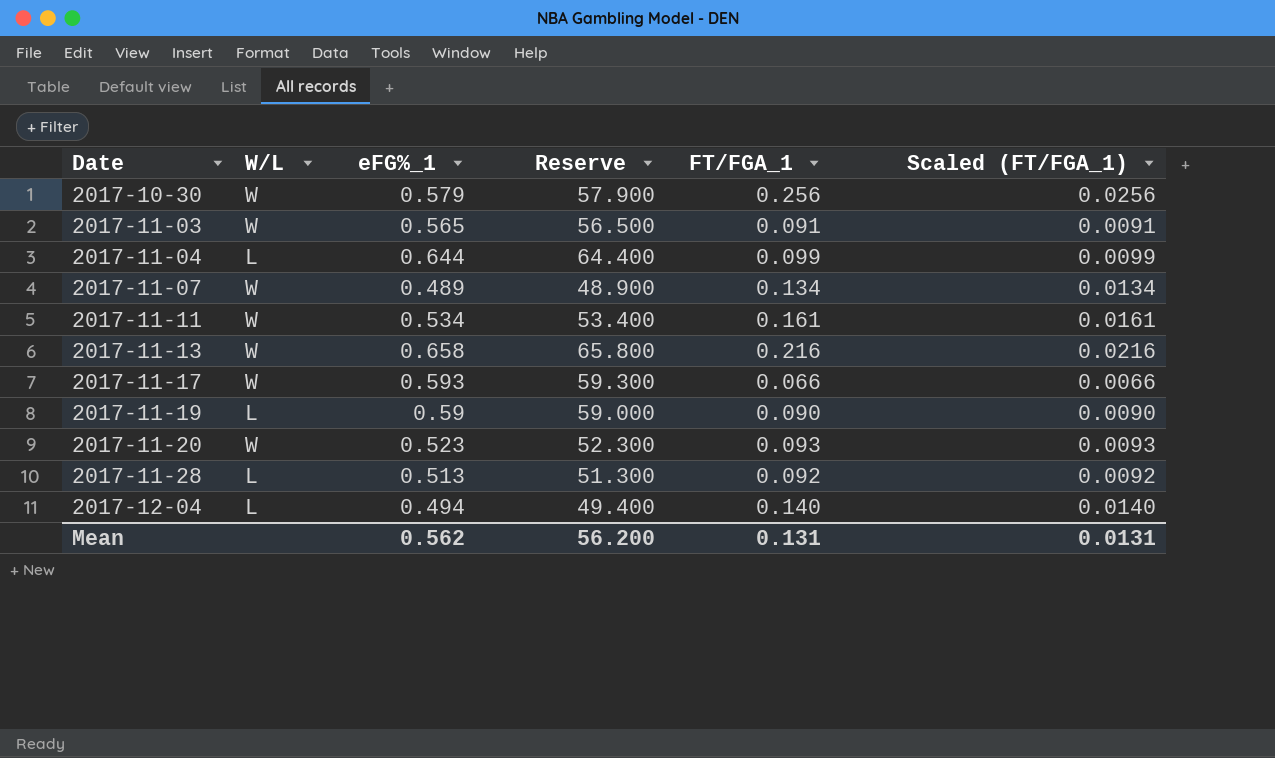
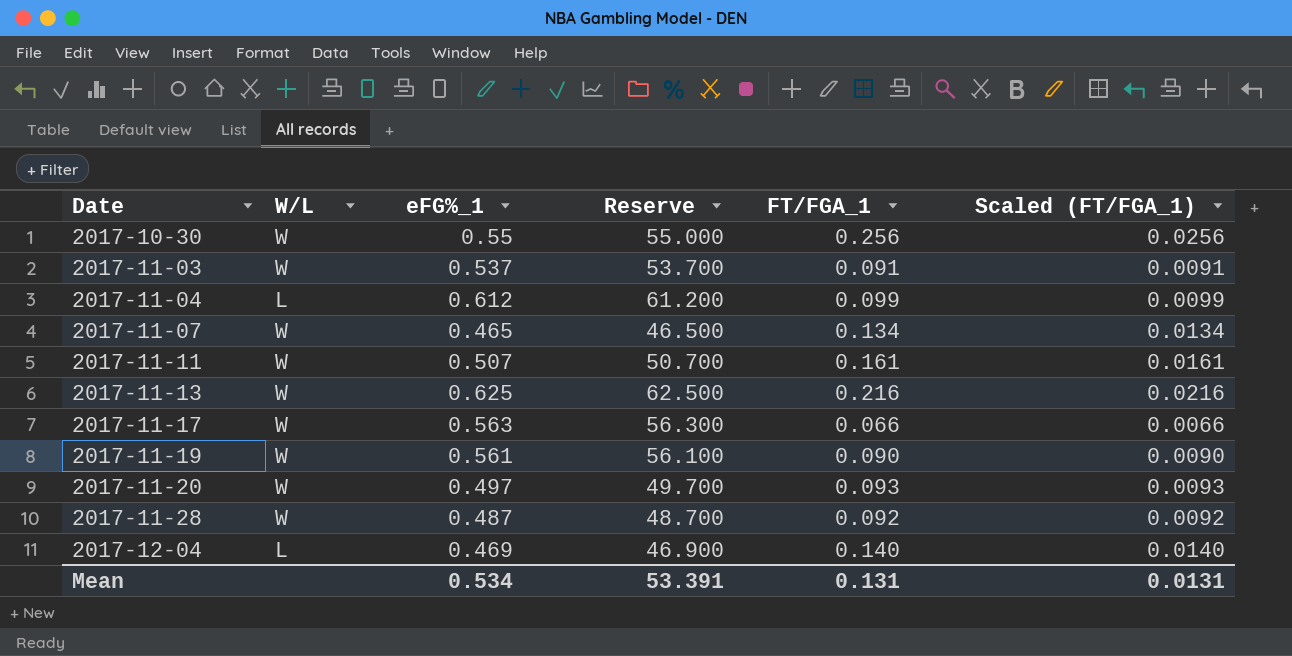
2017-10-30 | eFG%_1: 0.579 -> 0.55
2017-10-30 | Reserve: 57.900 -> 55.000
2017-11-03 | eFG%_1: 0.565 -> 0.537
2017-11-03 | Reserve: 56.500 -> 53.700
2017-11-04 | eFG%_1: 0.644 -> 0.612
2017-11-04 | Reserve: 64.400 -> 61.200
2017-11-07 | eFG%_1: 0.489 -> 0.465
2017-11-07 | Reserve: 48.900 -> 46.500
2017-11-11 | eFG%_1: 0.534 -> 0.507
2017-11-11 | Reserve: 53.400 -> 50.700
2017-11-13 | eFG%_1: 0.658 -> 0.625
2017-11-13 | Reserve: 65.800 -> 62.500
2017-11-17 | eFG%_1: 0.593 -> 0.563
2017-11-17 | Reserve: 59.300 -> 56.300
2017-11-19 | W/L: L -> W
2017-11-19 | eFG%_1: 0.59 -> 0.561
2017-11-19 | Reserve: 59.000 -> 56.100
2017-11-20 | eFG%_1: 0.523 -> 0.497
2017-11-20 | Reserve: 52.300 -> 49.700
2017-11-28 | W/L: L -> W
2017-11-28 | eFG%_1: 0.513 -> 0.487
2017-11-28 | Reserve: 51.300 -> 48.700
2017-12-04 | eFG%_1: 0.494 -> 0.469
2017-12-04 | Reserve: 49.400 -> 46.900
Mean | eFG%_1: 0.562 -> 0.534
Mean | Reserve: 56.200 -> 53.391

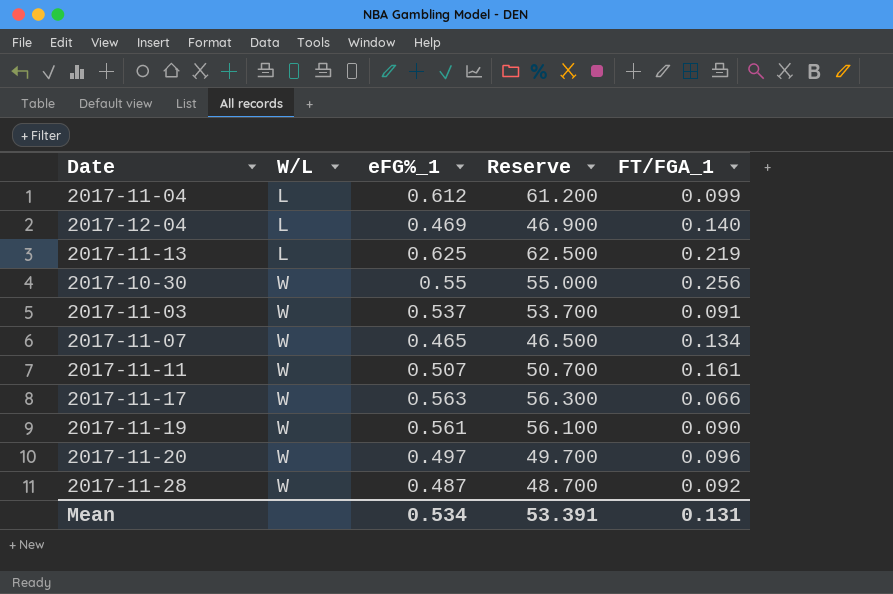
row order: Date ascending -> W/L ascending
column Scaled (FT/FGA_1) | formula: [FT/FGA_1] * 0.1 -> none
2017-11-13 | W/L: W -> L
2017-11-13 | FT/FGA_1: 0.216 -> 0.219
2017-11-20 | FT/FGA_1: 0.093 -> 0.096

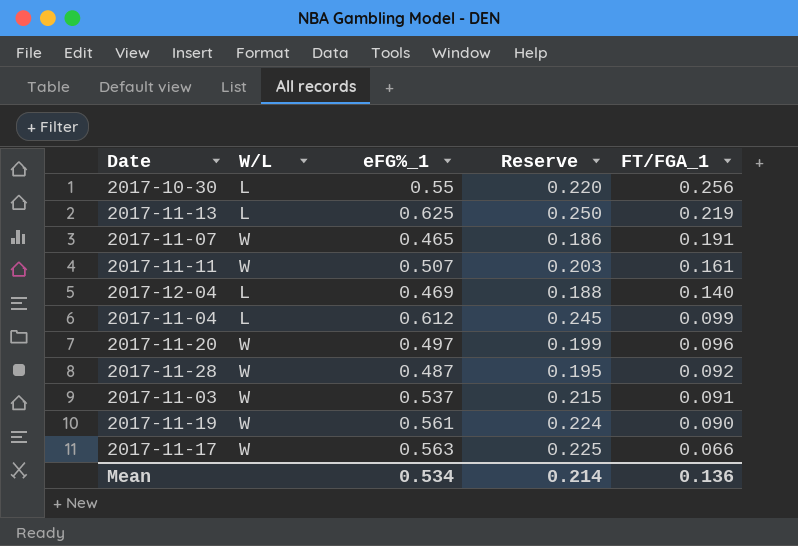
row order: W/L ascending -> FT/FGA_1 descending
column Reserve | formula: [eFG%_1] * 100 -> [eFG%_1] * 0.4
2017-10-30 | W/L: W -> L
2017-11-07 | FT/FGA_1: 0.134 -> 0.191
Mean | Reserve: 53.391 -> 0.214
Mean | FT/FGA_1: 0.131 -> 0.136

